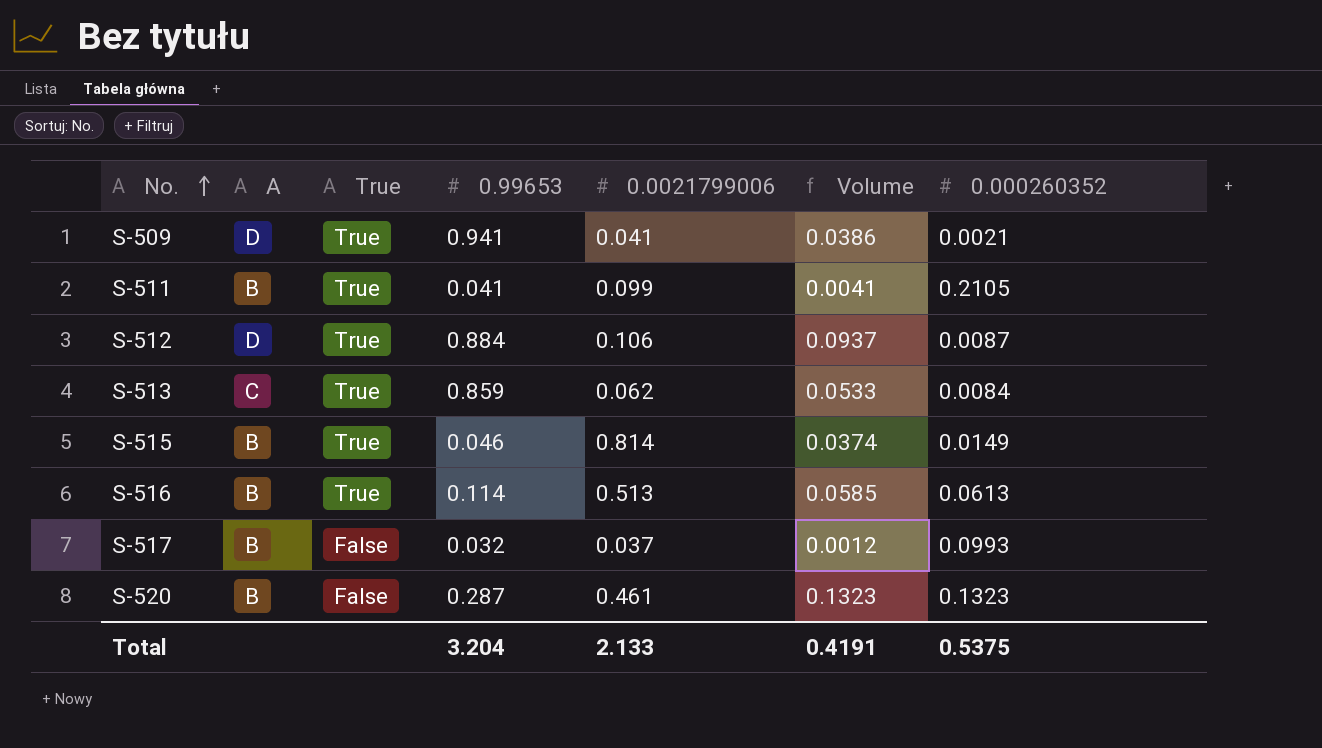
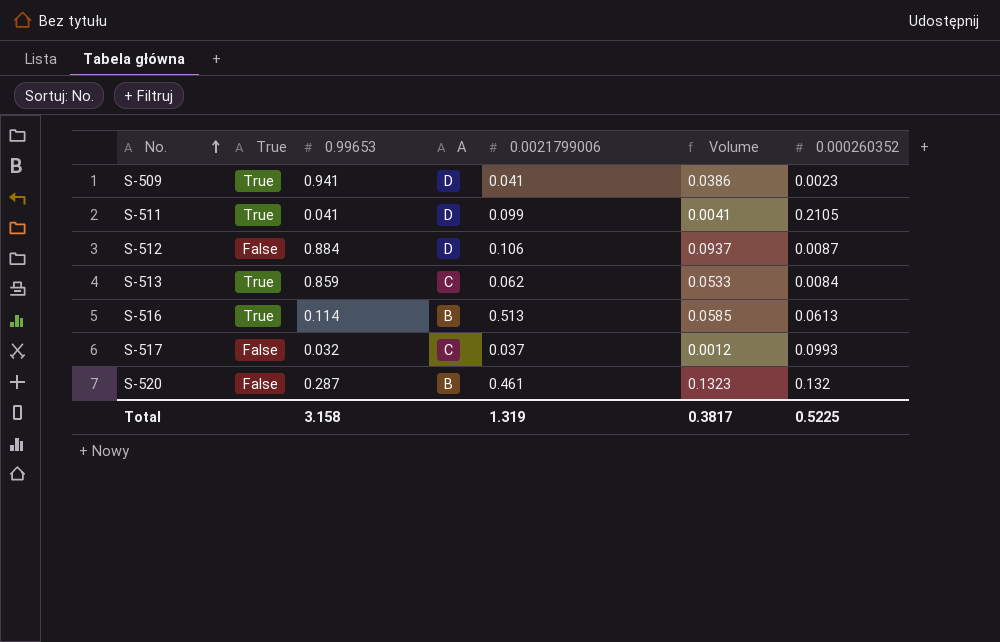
column A | position: 2 -> 4
row S-515: B | True | 0.046 | 0.814 | 0.0374 | 0.0149 -> none
S-509 | 0.000260352: 0.0021 -> 0.0023
S-511 | A: B -> D
S-512 | True: True -> False
S-517 | A: B -> C
S-520 | 0.000260352: 0.1323 -> 0.132
Total | 0.99653: 3.204 -> 3.158
Total | 0.0021799006: 2.133 -> 1.319
Total | Volume: 0.4191 -> 0.3817
Total | 0.000260352: 0.5375 -> 0.5225

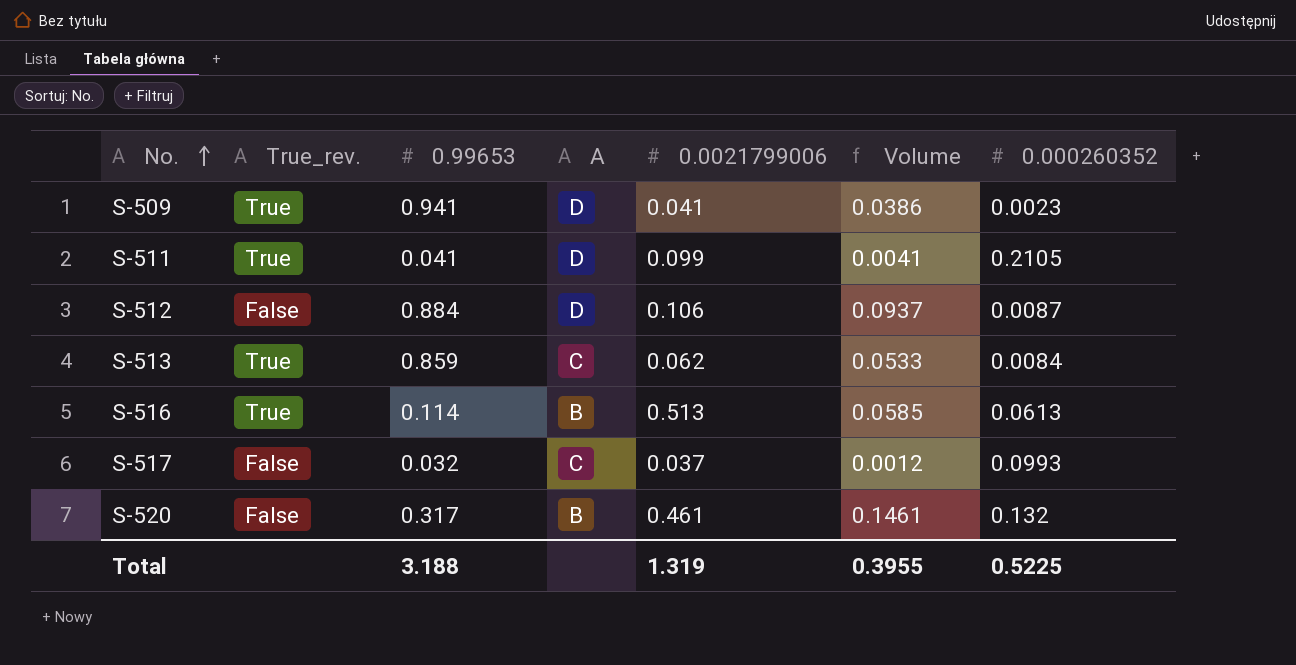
column name: True -> True_rev.
S-520 | 0.99653: 0.287 -> 0.317
S-520 | Volume: 0.1323 -> 0.1461
Total | 0.99653: 3.158 -> 3.188
Total | Volume: 0.3817 -> 0.3955

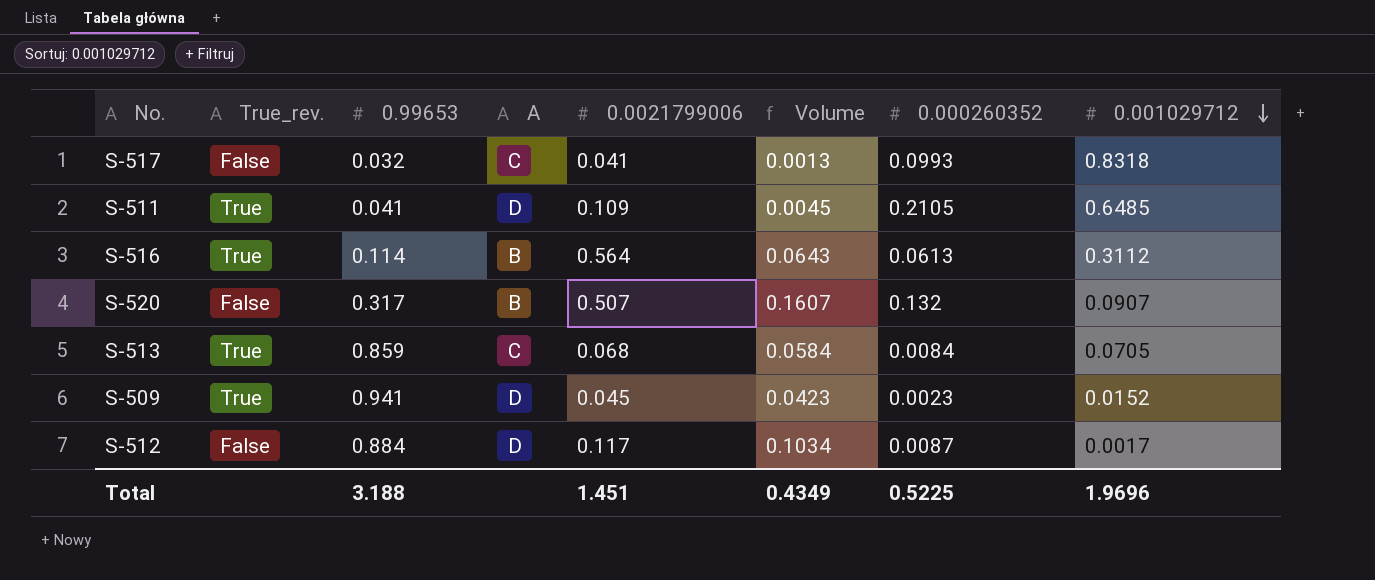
row order: No. ascending -> 0.001029712 descending
column 0.001029712 | position: none -> 8
S-517 | 0.0021799006: 0.037 -> 0.041
S-517 | Volume: 0.0012 -> 0.0013
S-511 | 0.0021799006: 0.099 -> 0.109
S-511 | Volume: 0.0041 -> 0.0045
S-516 | 0.0021799006: 0.513 -> 0.564
S-516 | Volume: 0.0585 -> 0.0643
S-520 | 0.0021799006: 0.461 -> 0.507
S-520 | Volume: 0.1461 -> 0.1607
S-513 | 0.0021799006: 0.062 -> 0.068
S-513 | Volume: 0.0533 -> 0.0584
S-509 | 0.0021799006: 0.041 -> 0.045
S-509 | Volume: 0.0386 -> 0.0423
S-512 | 0.0021799006: 0.106 -> 0.117
S-512 | Volume: 0.0937 -> 0.1034
Total | 0.0021799006: 1.319 -> 1.451
Total | Volume: 0.3955 -> 0.4349

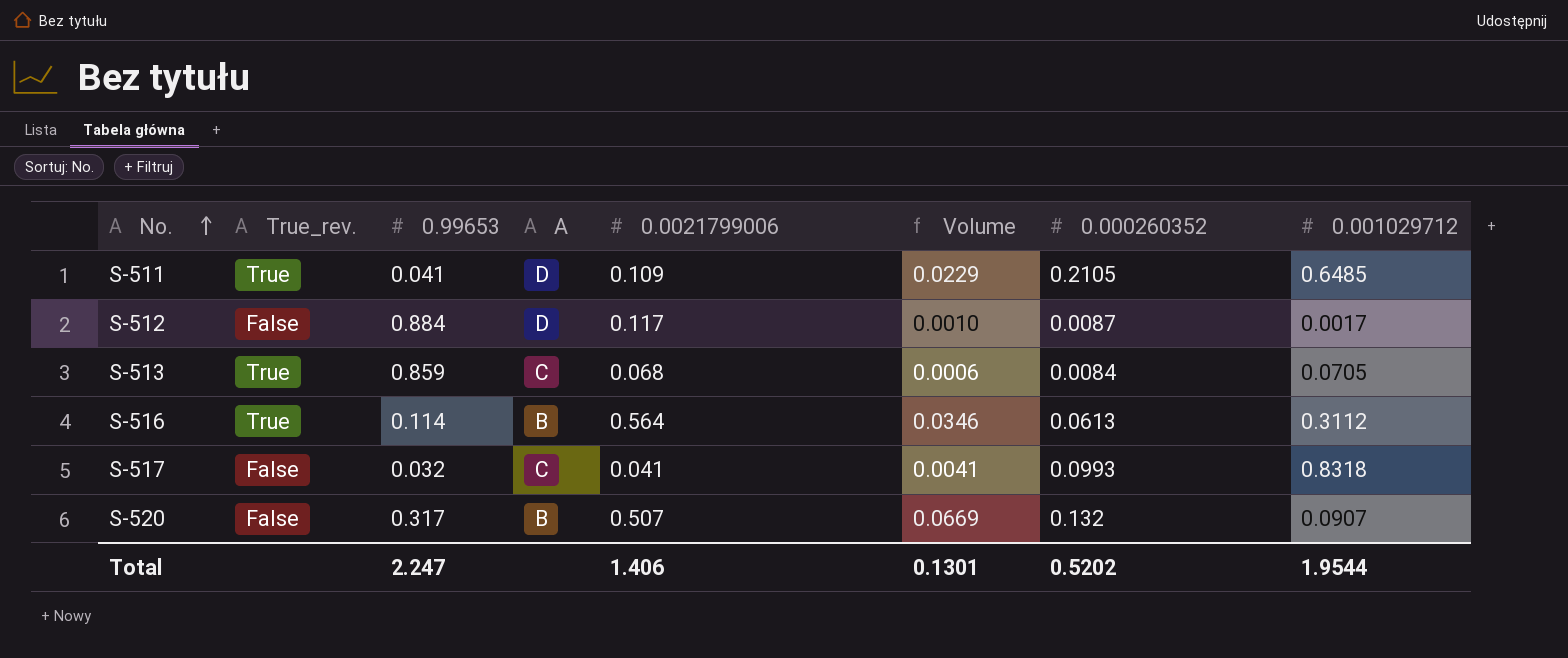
row order: 0.001029712 descending -> No. ascending
column Volume | formula: [0.99653] * [0.0021799006] -> [0.0021799006] * [0.000260352]
row S-509: True | 0.941 | D | 0.045 | 0.0423 | 0.0023 | 0.0152 -> none
Total | 0.99653: 3.188 -> 2.247
Total | 0.0021799006: 1.451 -> 1.406
Total | Volume: 0.4349 -> 0.1301
Total | 0.000260352: 0.5225 -> 0.5202
Total | 0.001029712: 1.9696 -> 1.9544

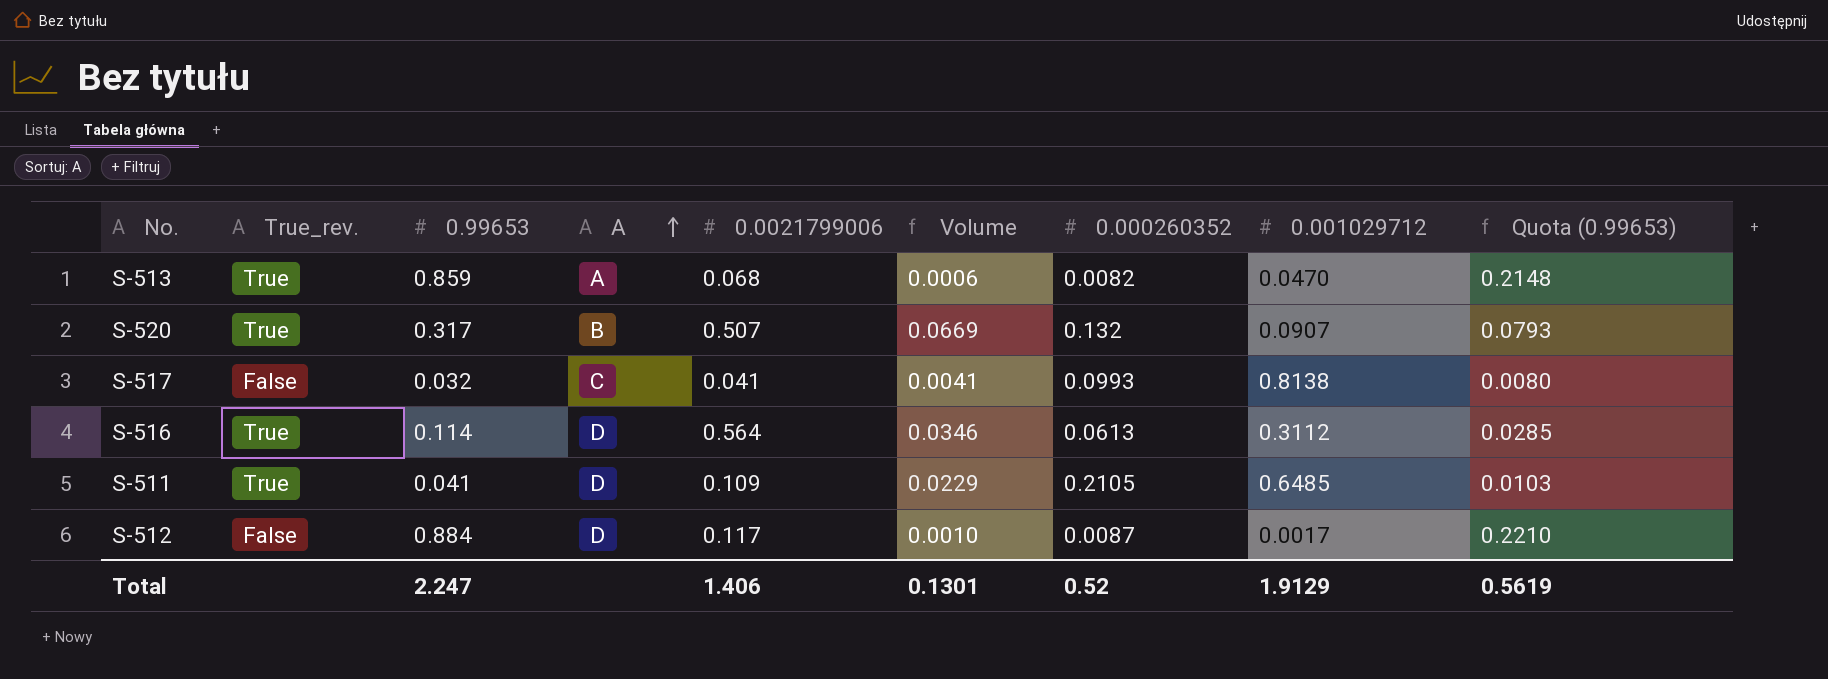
row order: No. ascending -> A ascending
column Quota (0.99653) | formula: none -> [0.99653] * 0.25
S-513 | A: C -> A
S-513 | 0.000260352: 0.0084 -> 0.0082
S-513 | 0.001029712: 0.0705 -> 0.0470
S-520 | True_rev.: False -> True
S-517 | 0.001029712: 0.8318 -> 0.8138
S-516 | A: B -> D
Total | 0.000260352: 0.5202 -> 0.52
Total | 0.001029712: 1.9544 -> 1.9129

